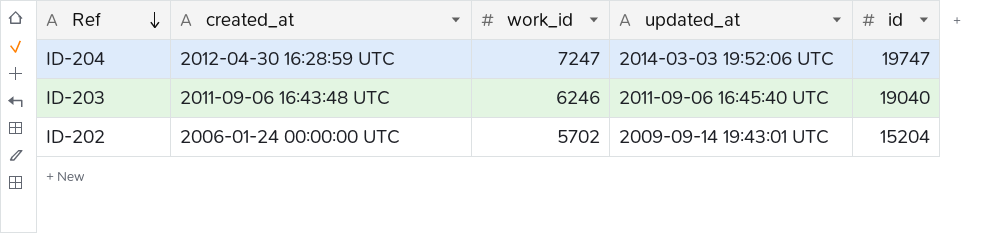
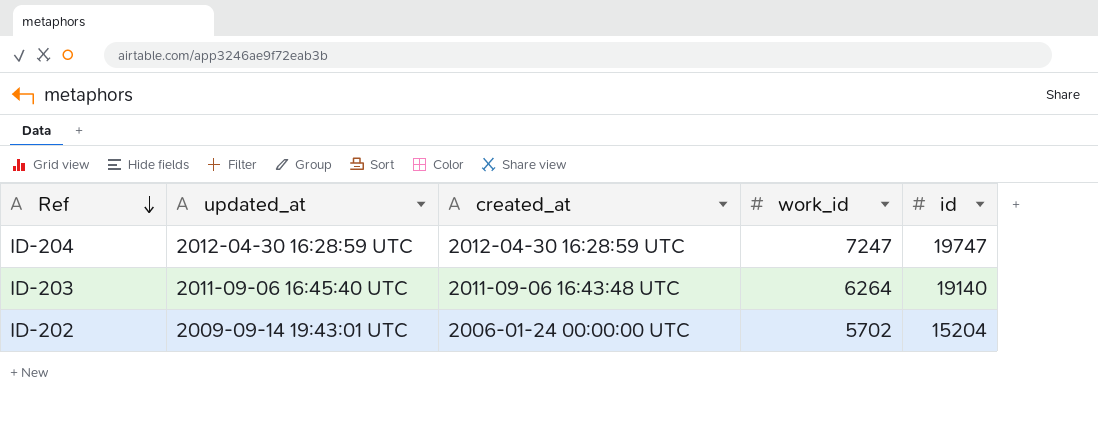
column updated_at | position: 4 -> 2
ID-204 | updated_at: 2014-03-03 19:52:06 UTC -> 2012-04-30 16:28:59 UTC
ID-203 | work_id: 6246 -> 6264
ID-203 | id: 19040 -> 19140

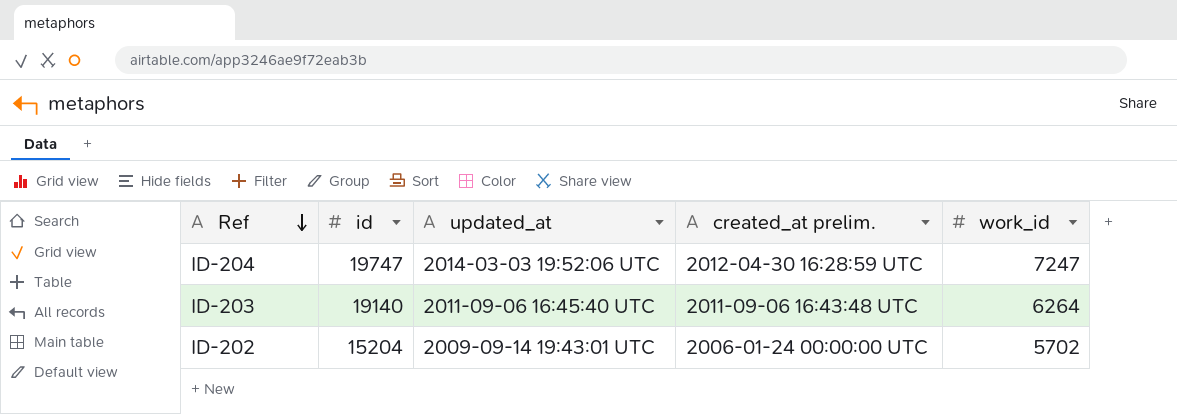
column id | position: 5 -> 2
column name: created_at -> created_at prelim.
ID-204 | updated_at: 2012-04-30 16:28:59 UTC -> 2014-03-03 19:52:06 UTC

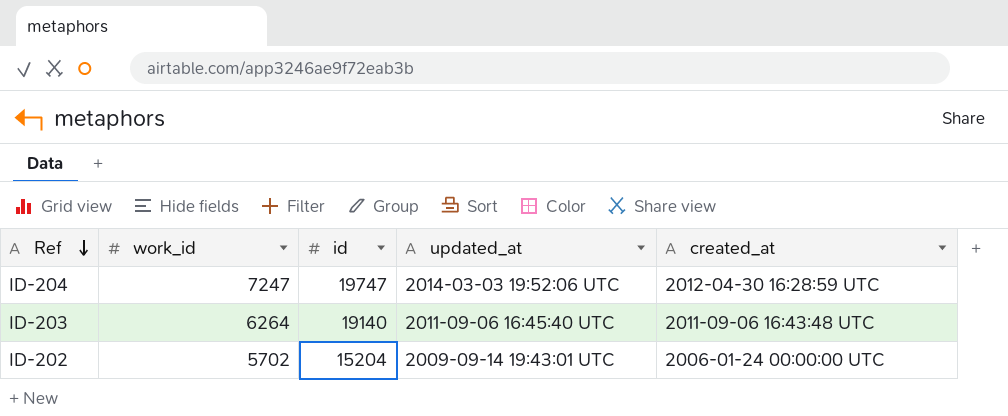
column work_id | position: 5 -> 2
column name: created_at prelim. -> created_at

